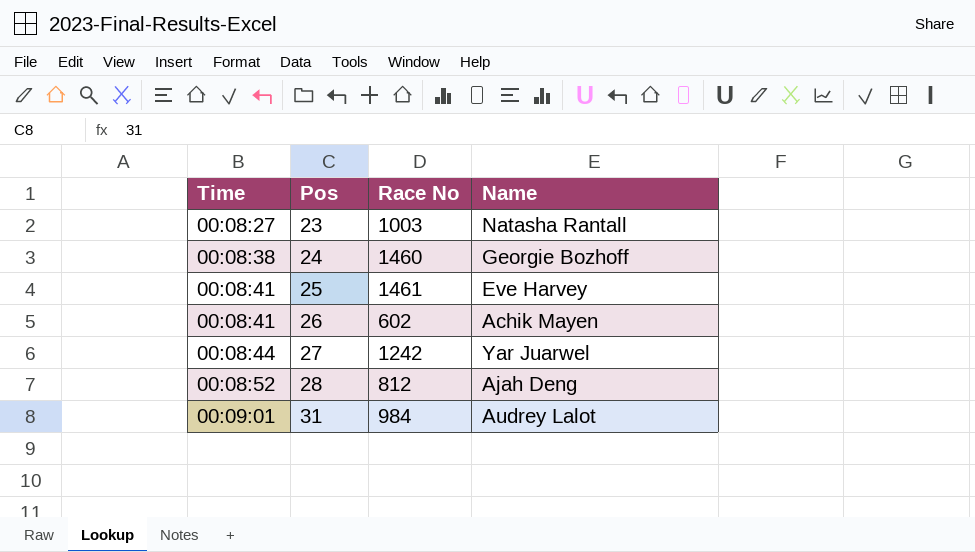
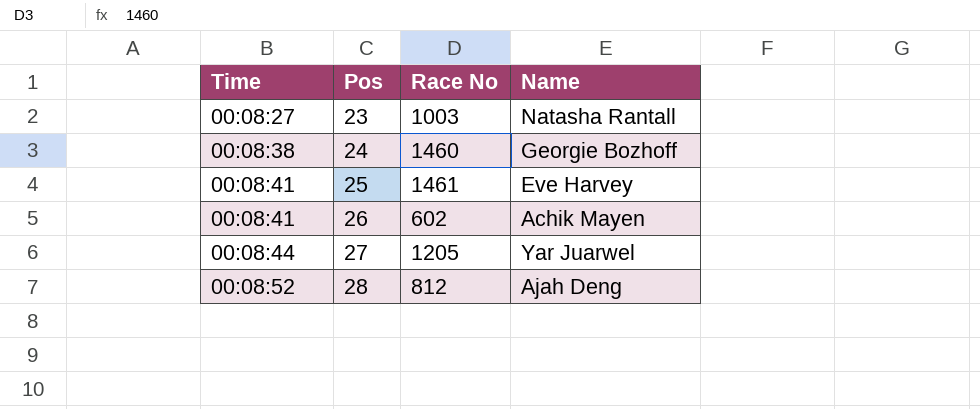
row 31: 00:09:01 | 984 | Audrey Lalot -> none
27 | Race No: 1242 -> 1205

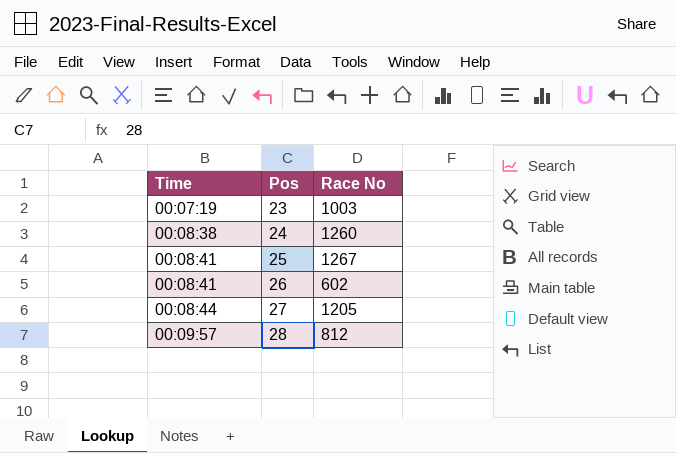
column Name | position: 4 -> none
23 | Time: 00:08:27 -> 00:07:19
24 | Race No: 1460 -> 1260
25 | Race No: 1461 -> 1267
28 | Time: 00:08:52 -> 00:09:57

